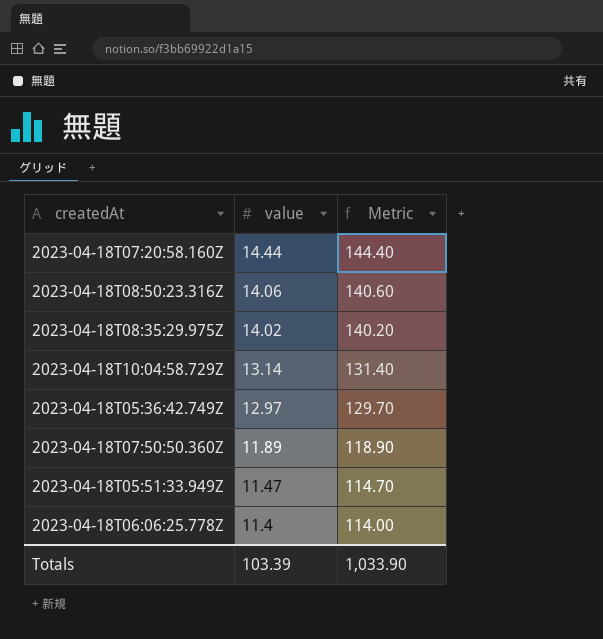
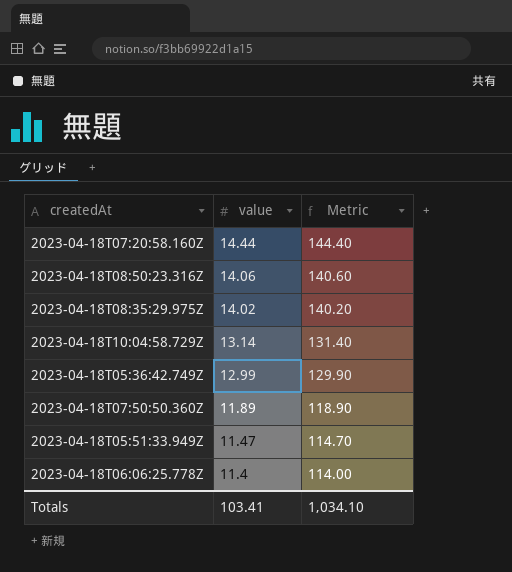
2023-04-18T05:36:42.749Z | value: 12.97 -> 12.99
2023-04-18T05:36:42.749Z | Metric: 129.70 -> 129.90
Totals | value: 103.39 -> 103.41
Totals | Metric: 1,033.90 -> 1,034.10

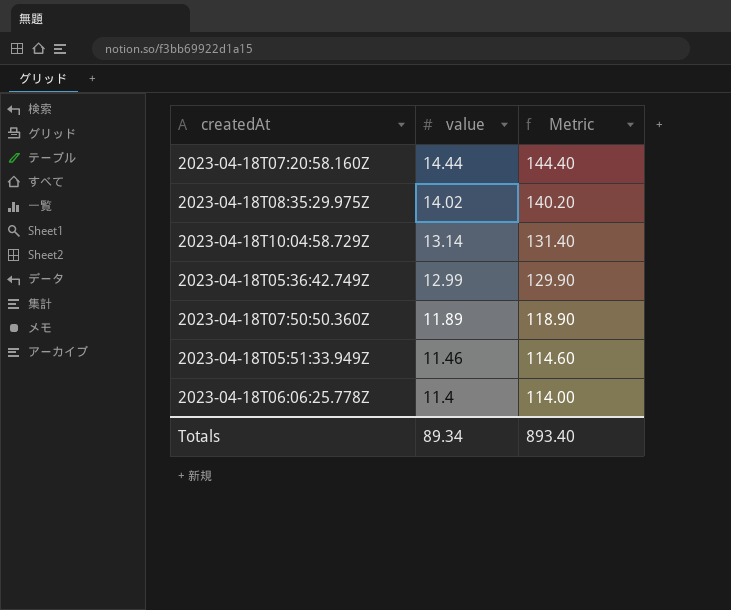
row 2023-04-18T08:50:23.316Z: 14.06 | 140.60 -> none
2023-04-18T05:51:33.949Z | value: 11.47 -> 11.46
2023-04-18T05:51:33.949Z | Metric: 114.70 -> 114.60
Totals | value: 103.41 -> 89.34
Totals | Metric: 1,034.10 -> 893.40

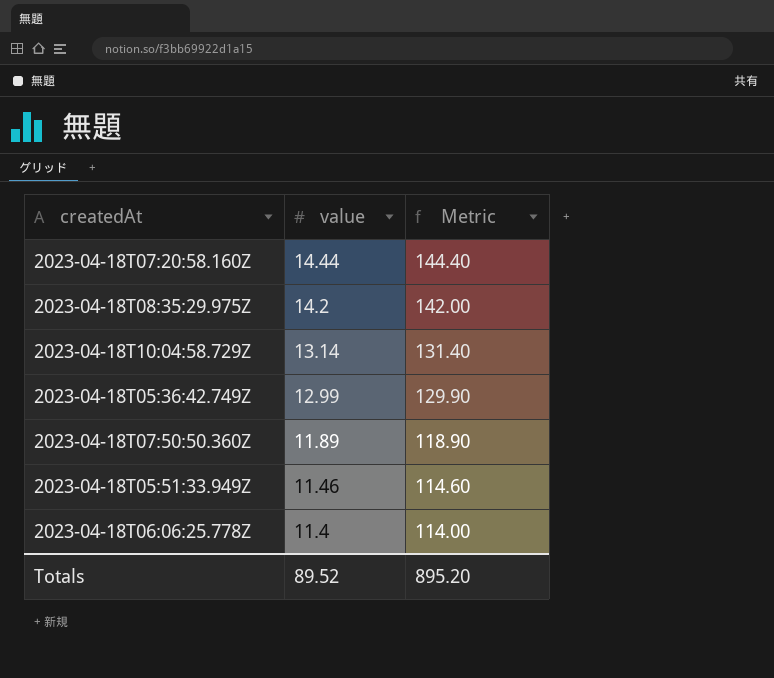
2023-04-18T08:35:29.975Z | value: 14.02 -> 14.2
2023-04-18T08:35:29.975Z | Metric: 140.20 -> 142.00
Totals | value: 89.34 -> 89.52
Totals | Metric: 893.40 -> 895.20

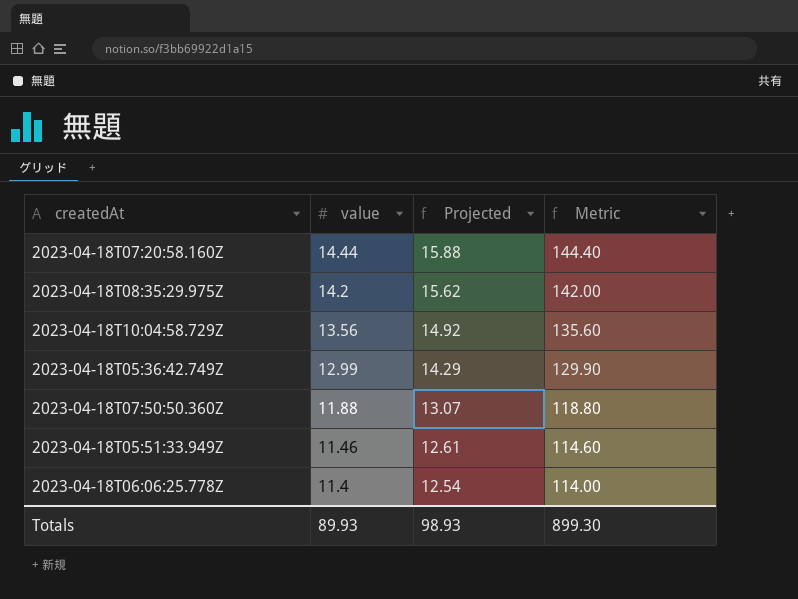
column Projected | formula: none -> [value] * 1.1
2023-04-18T10:04:58.729Z | value: 13.14 -> 13.56
2023-04-18T10:04:58.729Z | Metric: 131.40 -> 135.60
2023-04-18T07:50:50.360Z | value: 11.89 -> 11.88
2023-04-18T07:50:50.360Z | Metric: 118.90 -> 118.80
Totals | value: 89.52 -> 89.93
Totals | Metric: 895.20 -> 899.30

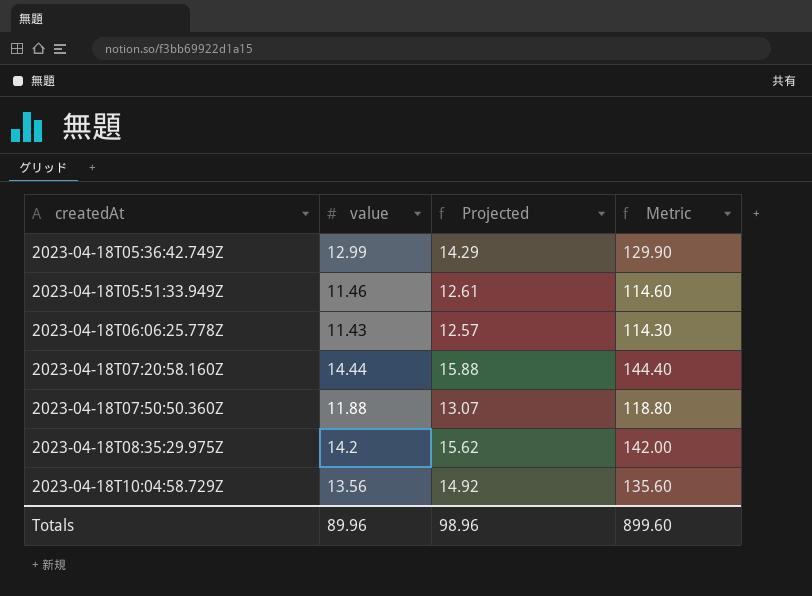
row order: value descending -> createdAt ascending
2023-04-18T06:06:25.778Z | value: 11.4 -> 11.43
2023-04-18T06:06:25.778Z | Projected: 12.54 -> 12.57
2023-04-18T06:06:25.778Z | Metric: 114.00 -> 114.30
Totals | value: 89.93 -> 89.96
Totals | Projected: 98.93 -> 98.96
Totals | Metric: 899.30 -> 899.60

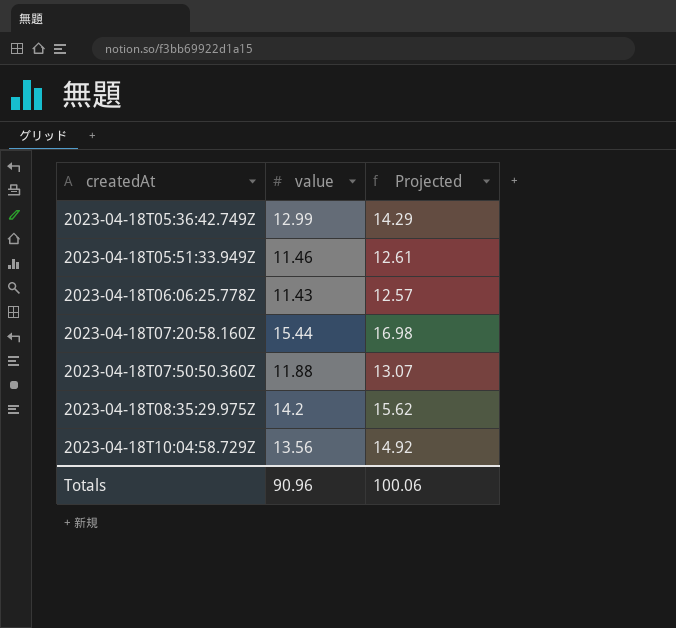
column Metric | formula: [value] * 10 -> none
2023-04-18T07:20:58.160Z | value: 14.44 -> 15.44
2023-04-18T07:20:58.160Z | Projected: 15.88 -> 16.98
Totals | value: 89.96 -> 90.96
Totals | Projected: 98.96 -> 100.06

